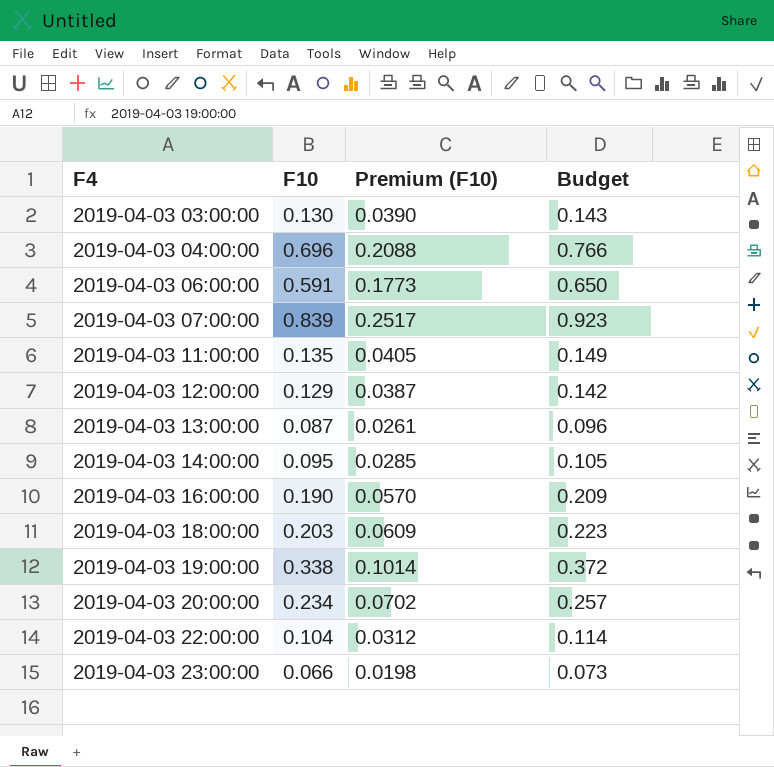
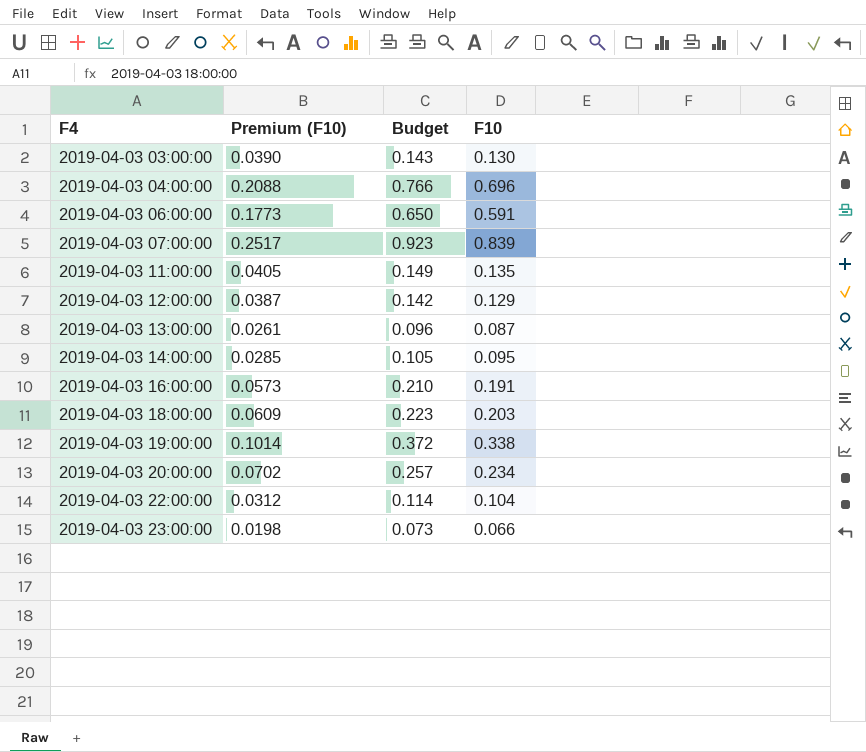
column F10 | position: 2 -> 4
2019-04-03 16:00:00 | Premium (F10): 0.0570 -> 0.0573
2019-04-03 16:00:00 | Budget: 0.209 -> 0.210
2019-04-03 16:00:00 | F10: 0.190 -> 0.191

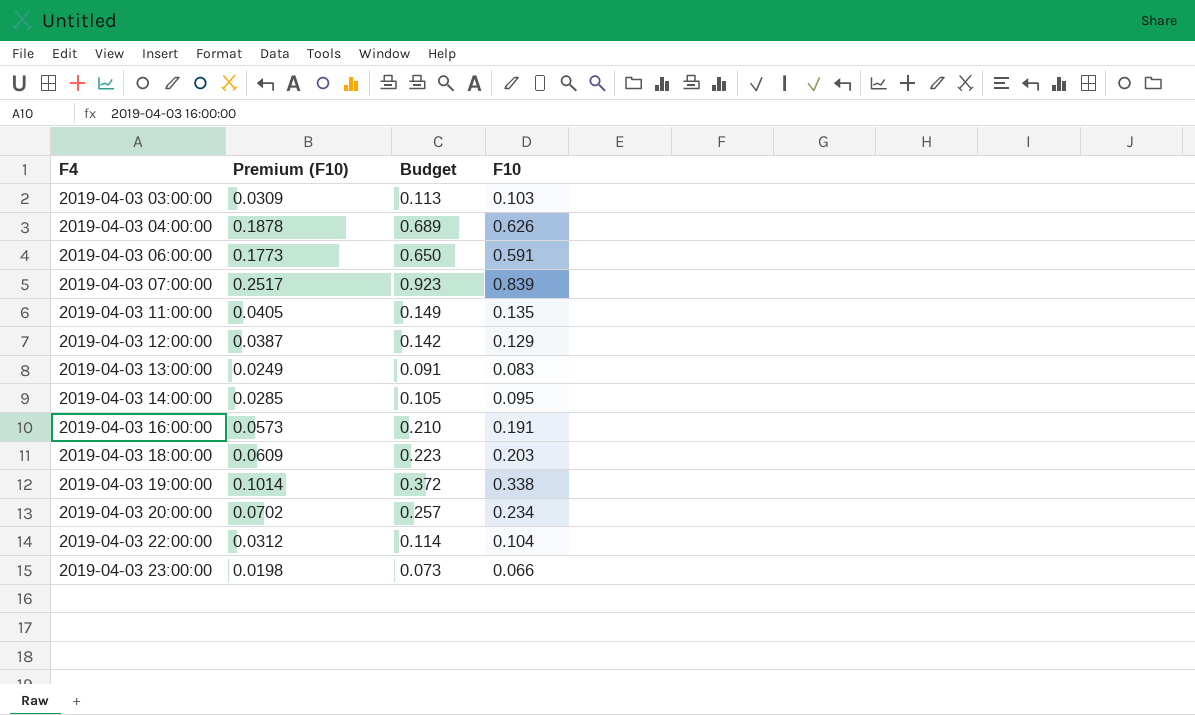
2019-04-03 03:00:00 | Premium (F10): 0.0390 -> 0.0309
2019-04-03 03:00:00 | Budget: 0.143 -> 0.113
2019-04-03 03:00:00 | F10: 0.130 -> 0.103
2019-04-03 04:00:00 | Premium (F10): 0.2088 -> 0.1878
2019-04-03 04:00:00 | Budget: 0.766 -> 0.689
2019-04-03 04:00:00 | F10: 0.696 -> 0.626
2019-04-03 13:00:00 | Premium (F10): 0.0261 -> 0.0249
2019-04-03 13:00:00 | Budget: 0.096 -> 0.091
2019-04-03 13:00:00 | F10: 0.087 -> 0.083

